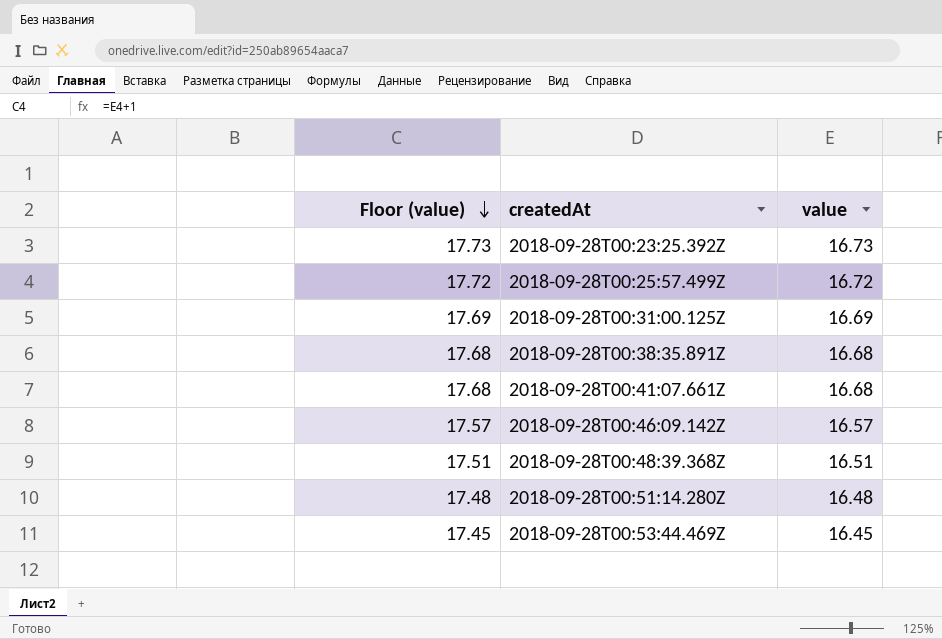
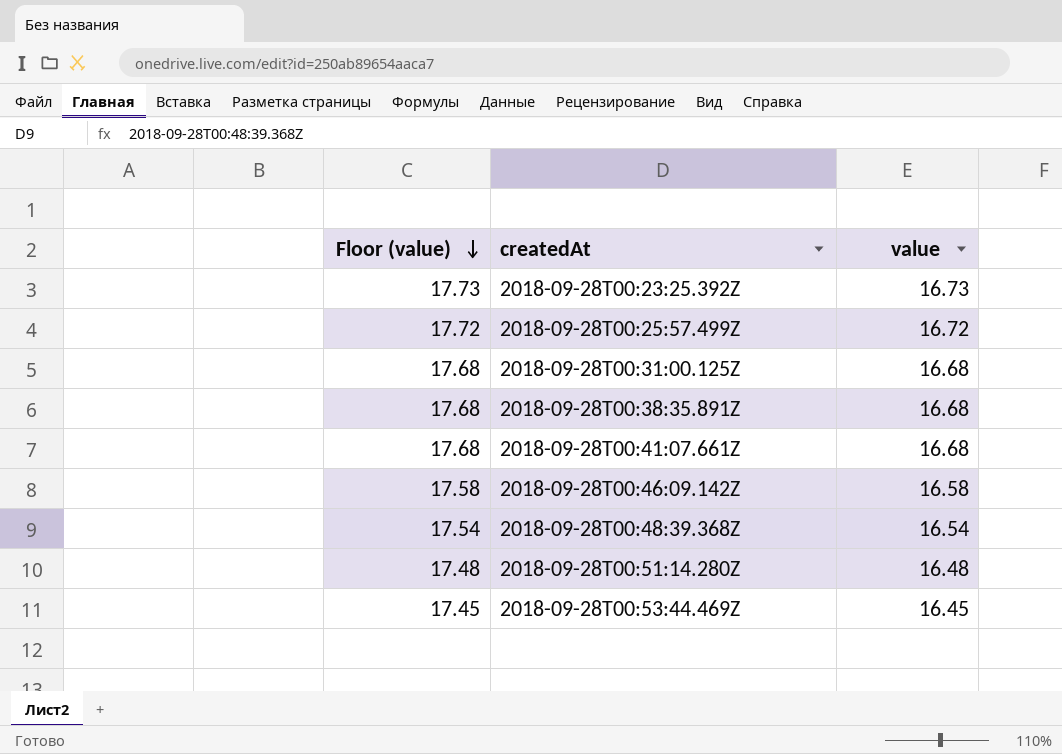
2018-09-28T00:31:00.125Z | Floor (value): 17.69 -> 17.68
2018-09-28T00:31:00.125Z | value: 16.69 -> 16.68
2018-09-28T00:46:09.142Z | Floor (value): 17.57 -> 17.58
2018-09-28T00:46:09.142Z | value: 16.57 -> 16.58
2018-09-28T00:48:39.368Z | Floor (value): 17.51 -> 17.54
2018-09-28T00:48:39.368Z | value: 16.51 -> 16.54

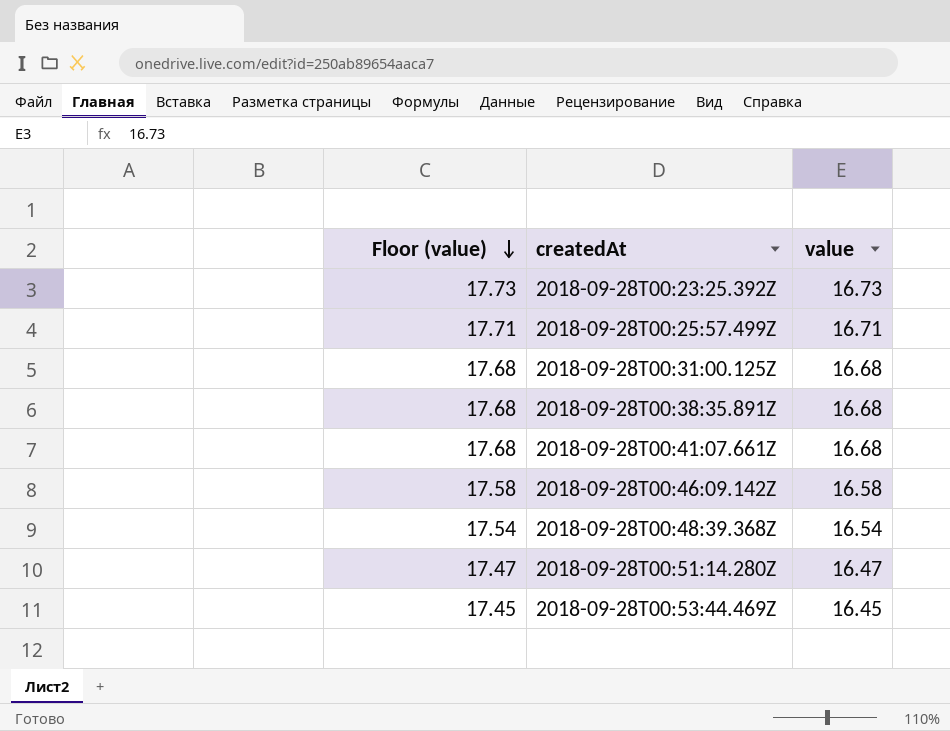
2018-09-28T00:25:57.499Z | Floor (value): 17.72 -> 17.71
2018-09-28T00:25:57.499Z | value: 16.72 -> 16.71
2018-09-28T00:51:14.280Z | Floor (value): 17.48 -> 17.47
2018-09-28T00:51:14.280Z | value: 16.48 -> 16.47

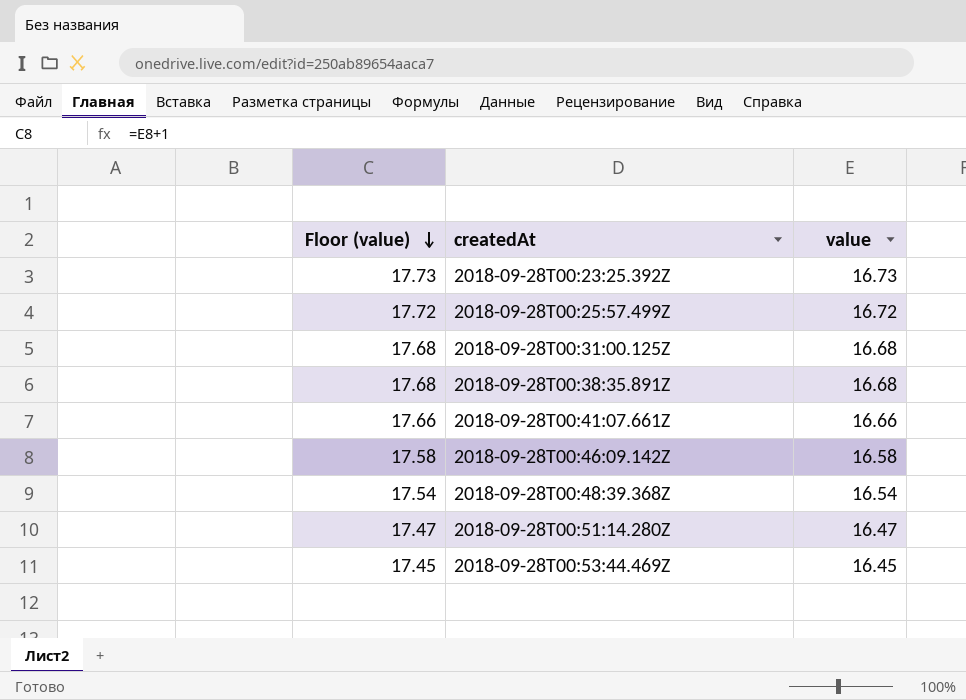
2018-09-28T00:25:57.499Z | Floor (value): 17.71 -> 17.72
2018-09-28T00:25:57.499Z | value: 16.71 -> 16.72
2018-09-28T00:41:07.661Z | Floor (value): 17.68 -> 17.66
2018-09-28T00:41:07.661Z | value: 16.68 -> 16.66

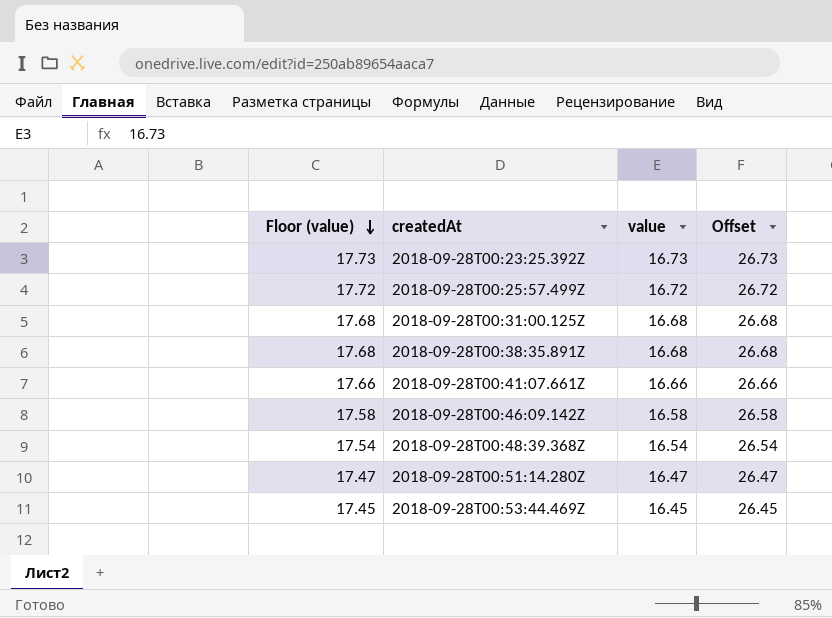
column Offset | formula: none -> [value] + 10

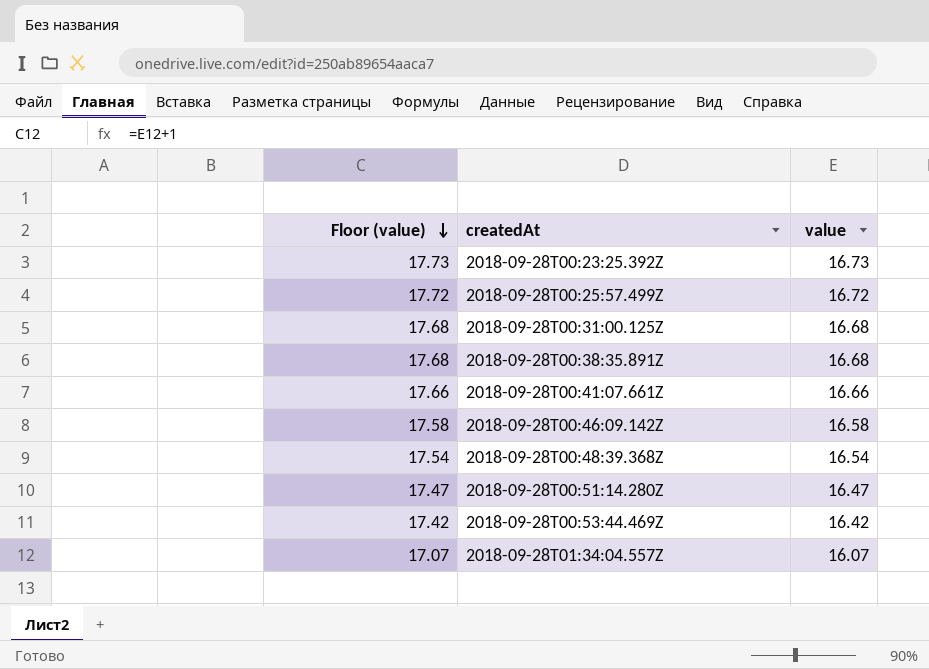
column Offset | formula: [value] + 10 -> none
2018-09-28T00:53:44.469Z | Floor (value): 17.45 -> 17.42
2018-09-28T00:53:44.469Z | value: 16.45 -> 16.42
row 2018-09-28T01:34:04.557Z: none -> 17.07 | 16.07

